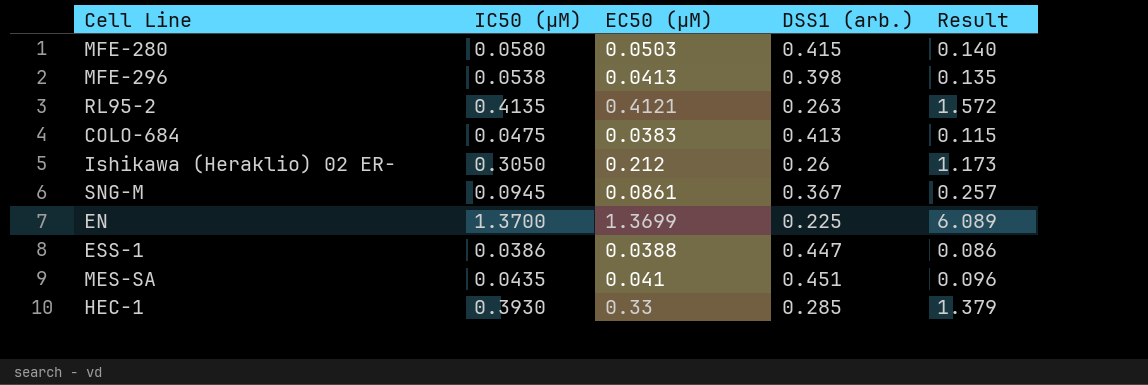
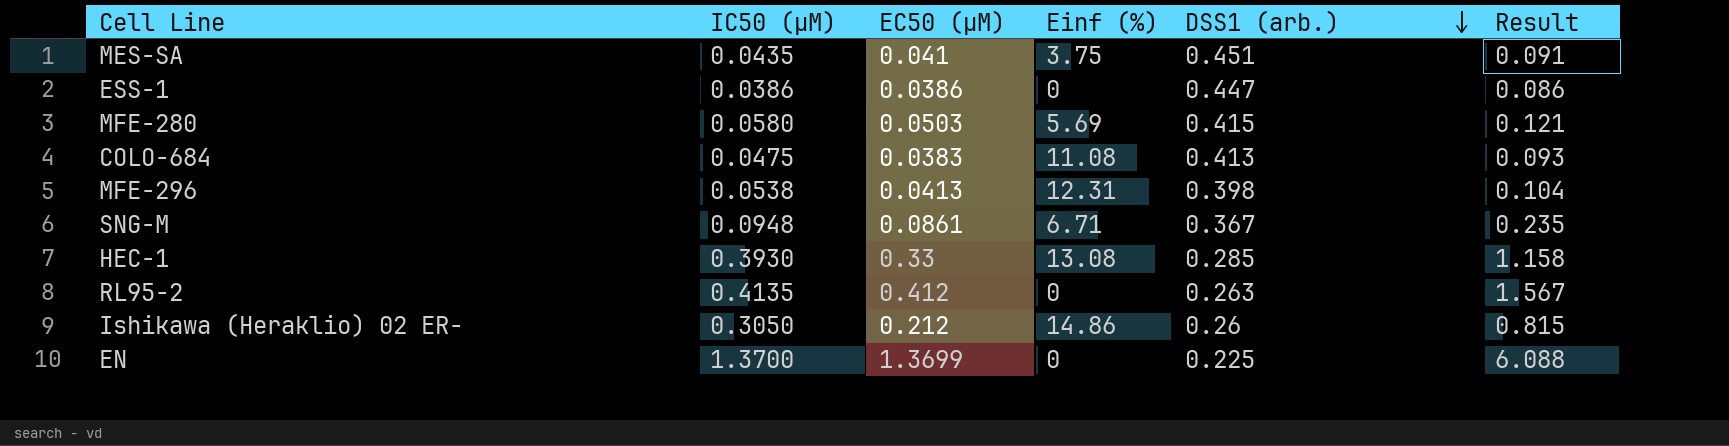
row order: none -> DSS1 (arb.) descending
column Einf (%) | position: none -> 4
column Result | formula: [IC50 (µM)] / [DSS1 (arb.)] -> [EC50 (µM)] / [DSS1 (arb.)]
ESS-1 | EC50 (µM): 0.0388 -> 0.0386
SNG-M | IC50 (µM): 0.0945 -> 0.0948
RL95-2 | EC50 (µM): 0.4121 -> 0.412

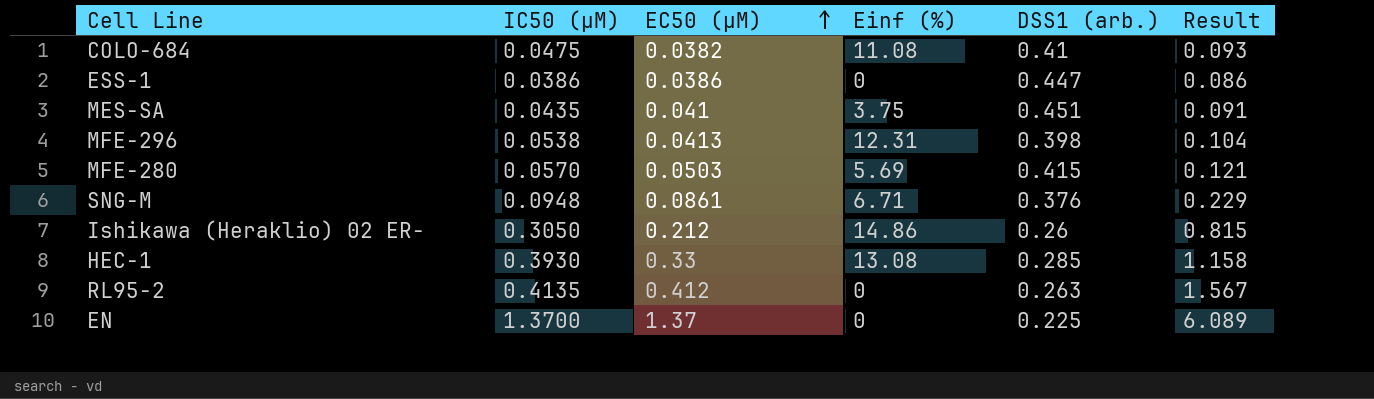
row order: DSS1 (arb.) descending -> EC50 (µM) ascending
COLO-684 | EC50 (µM): 0.0383 -> 0.0382
COLO-684 | DSS1 (arb.): 0.413 -> 0.41
MFE-280 | IC50 (µM): 0.0580 -> 0.0570
SNG-M | DSS1 (arb.): 0.367 -> 0.376
SNG-M | Result: 0.235 -> 0.229
EN | EC50 (µM): 1.3699 -> 1.37
EN | Result: 6.088 -> 6.089

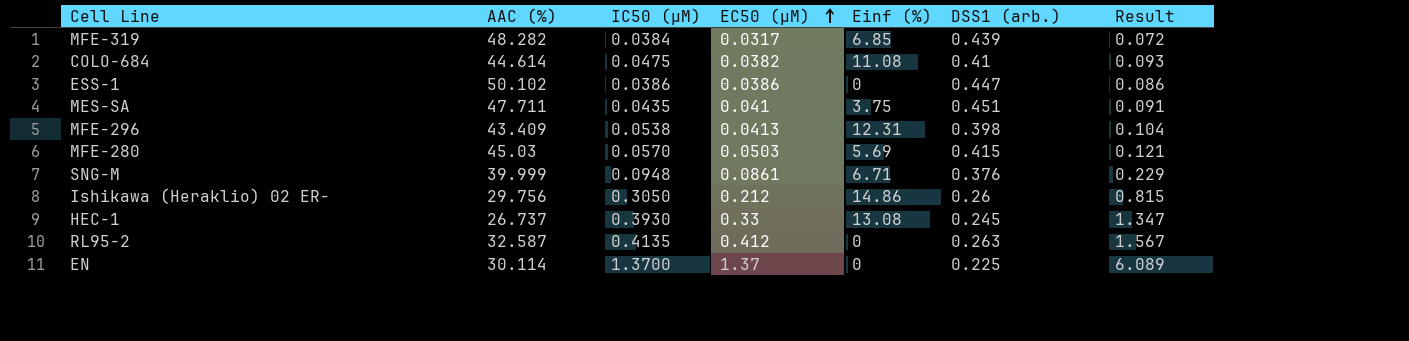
column AAC (%) | position: none -> 2
row MFE-319: none -> 48.282 | 0.0384 | 0.0317 | 6.85 | 0.439 | 0.072
HEC-1 | DSS1 (arb.): 0.285 -> 0.245
HEC-1 | Result: 1.158 -> 1.347

